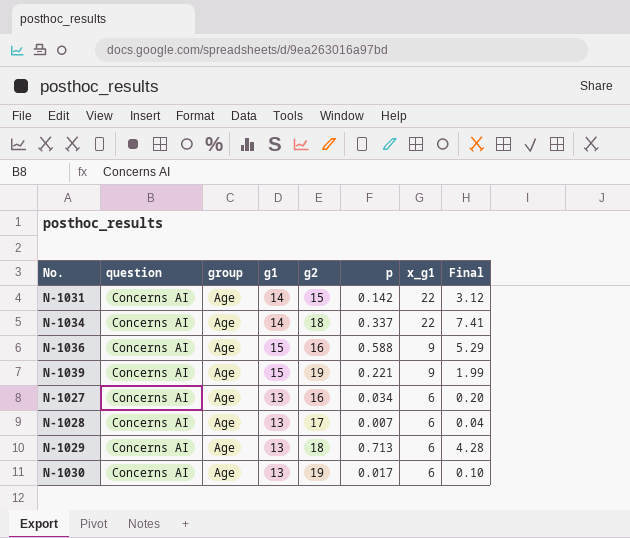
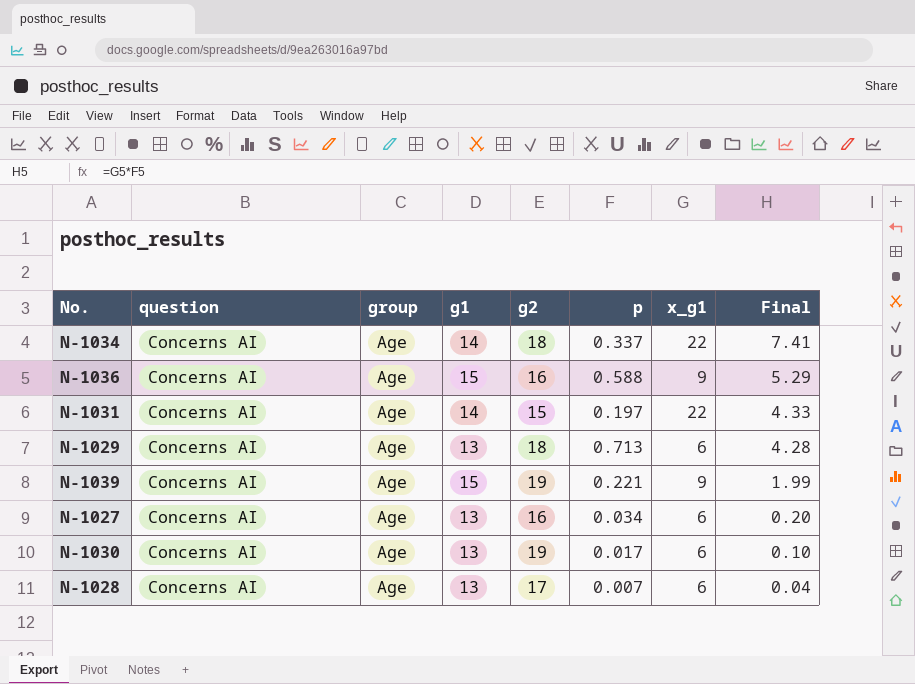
row order: x_g1 descending -> Final descending
N-1031 | p: 0.142 -> 0.197
N-1031 | Final: 3.12 -> 4.33

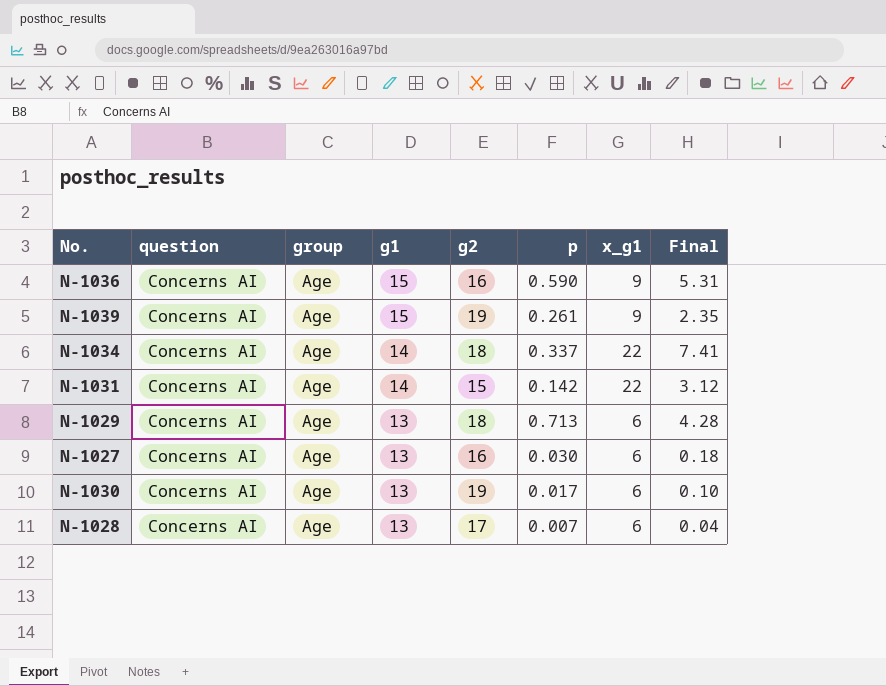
row order: Final descending -> g1 descending
N-1036 | p: 0.588 -> 0.590
N-1036 | Final: 5.29 -> 5.31
N-1039 | p: 0.221 -> 0.261
N-1039 | Final: 1.99 -> 2.35
N-1031 | p: 0.197 -> 0.142
N-1031 | Final: 4.33 -> 3.12
N-1027 | p: 0.034 -> 0.030
N-1027 | Final: 0.20 -> 0.18

